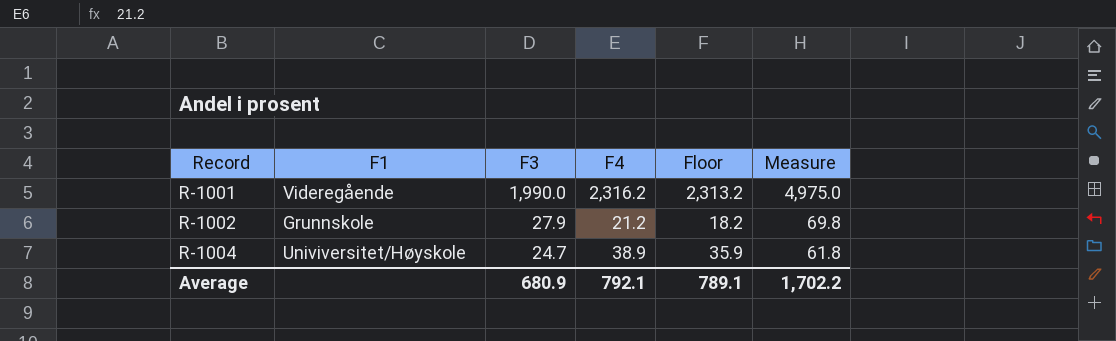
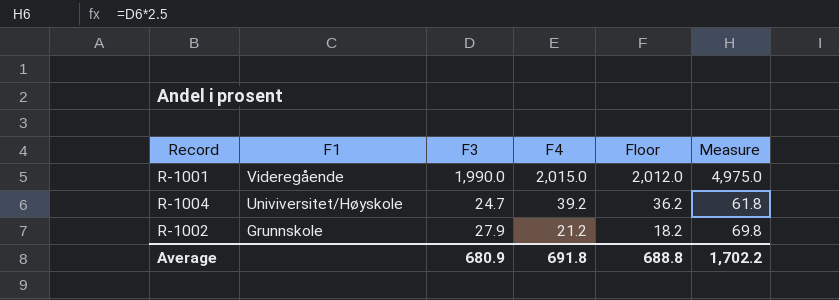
row order: Record ascending -> F1 descending
R-1001 | F4: 2,316.2 -> 2,015.0
R-1001 | Floor: 2,313.2 -> 2,012.0
R-1004 | F4: 38.9 -> 39.2
R-1004 | Floor: 35.9 -> 36.2
Average | F4: 792.1 -> 691.8
Average | Floor: 789.1 -> 688.8

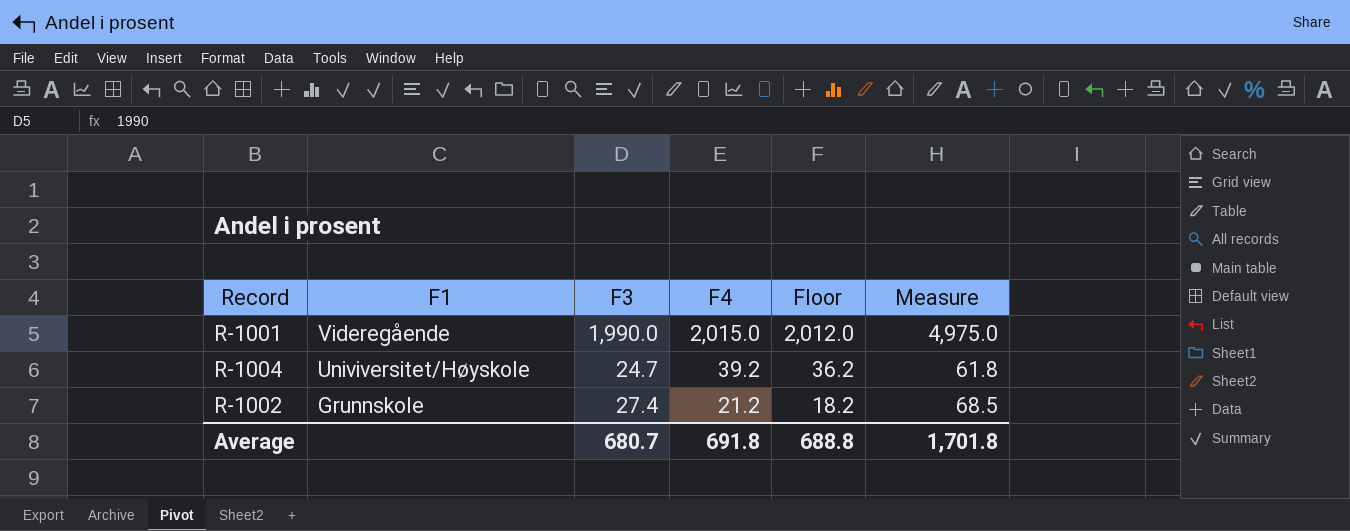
R-1002 | F3: 27.9 -> 27.4
R-1002 | Measure: 69.8 -> 68.5
Average | F3: 680.9 -> 680.7
Average | Measure: 1,702.2 -> 1,701.8

